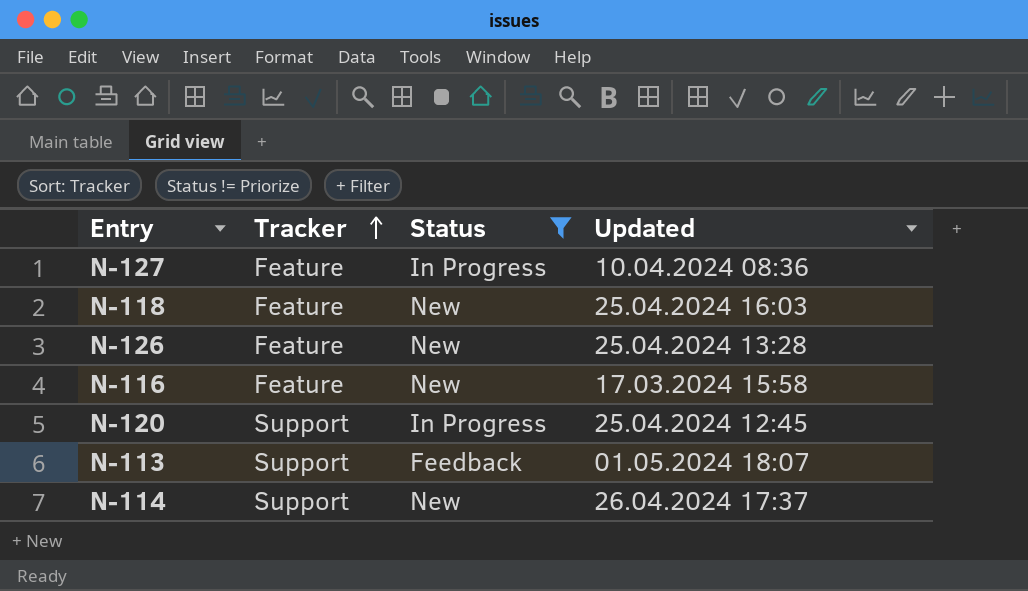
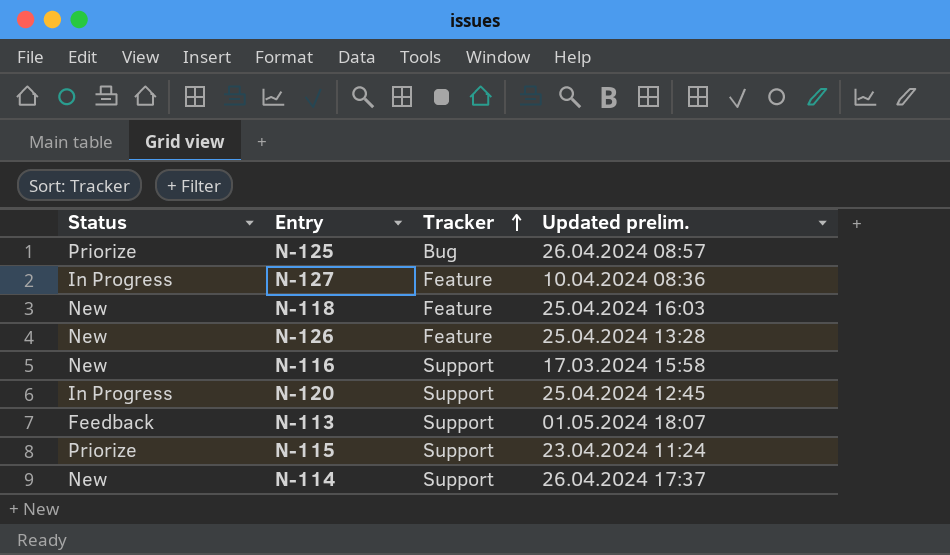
filter: Status != Priorize -> none
column Status | position: 3 -> 1
column name: Updated -> Updated prelim.
N-116 | Tracker: Feature -> Support

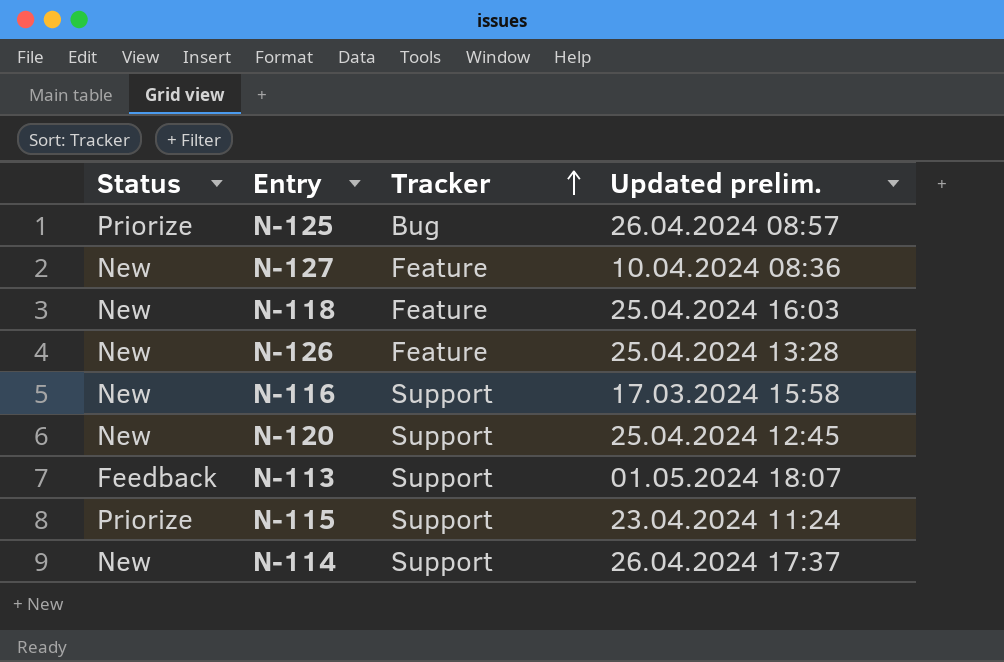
N-127 | Status: In Progress -> New
N-120 | Status: In Progress -> New

